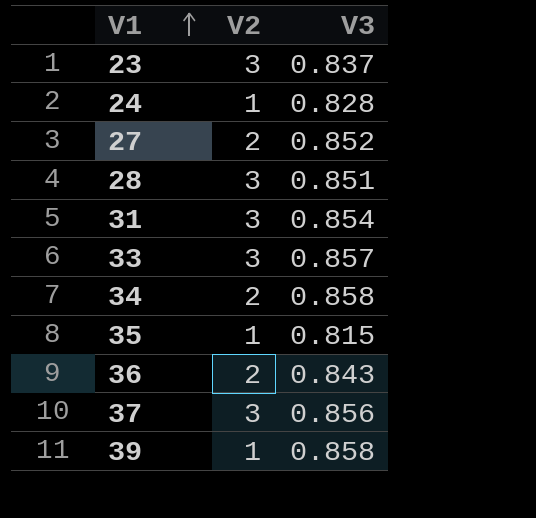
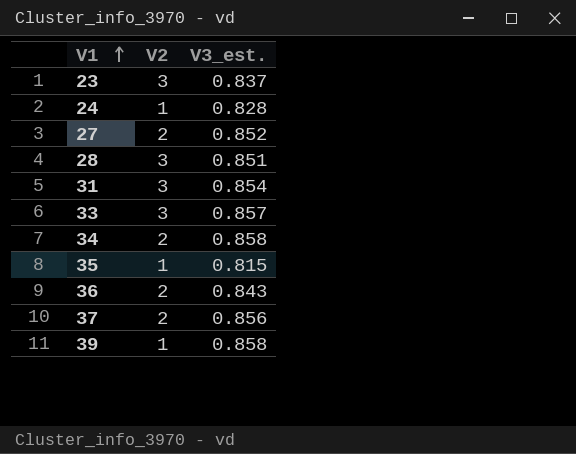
column name: V3 -> V3_est.
37 | V2: 3 -> 2

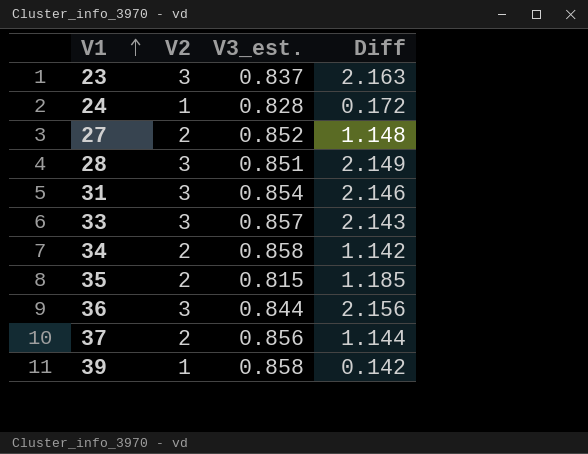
column Diff | formula: none -> [V2] - [V3_est.]
35 | V2: 1 -> 2
36 | V2: 2 -> 3
36 | V3_est.: 0.843 -> 0.844

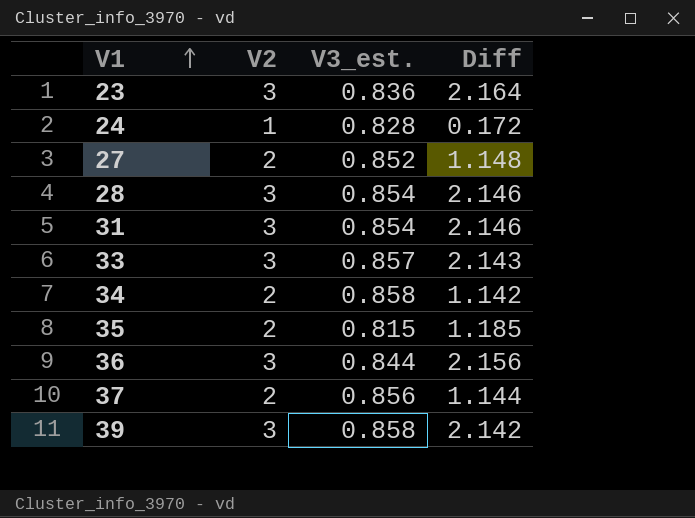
23 | V3_est.: 0.837 -> 0.836
23 | Diff: 2.163 -> 2.164
28 | V3_est.: 0.851 -> 0.854
28 | Diff: 2.149 -> 2.146
39 | V2: 1 -> 3
39 | Diff: 0.142 -> 2.142

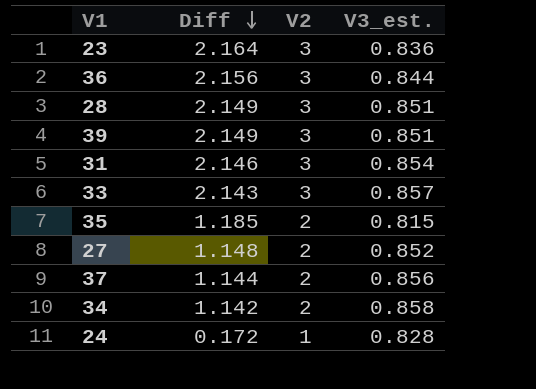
row order: V1 ascending -> Diff descending
column Diff | position: 4 -> 2
28 | Diff: 2.146 -> 2.149
28 | V3_est.: 0.854 -> 0.851
39 | Diff: 2.142 -> 2.149
39 | V3_est.: 0.858 -> 0.851

